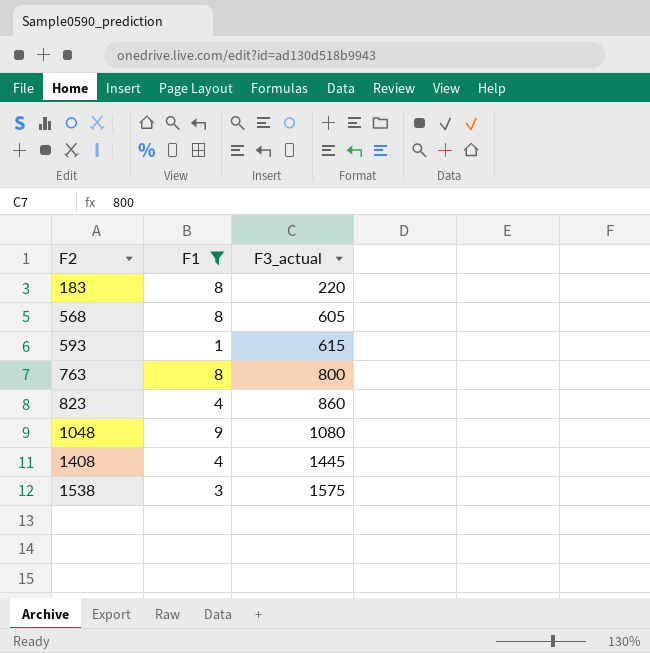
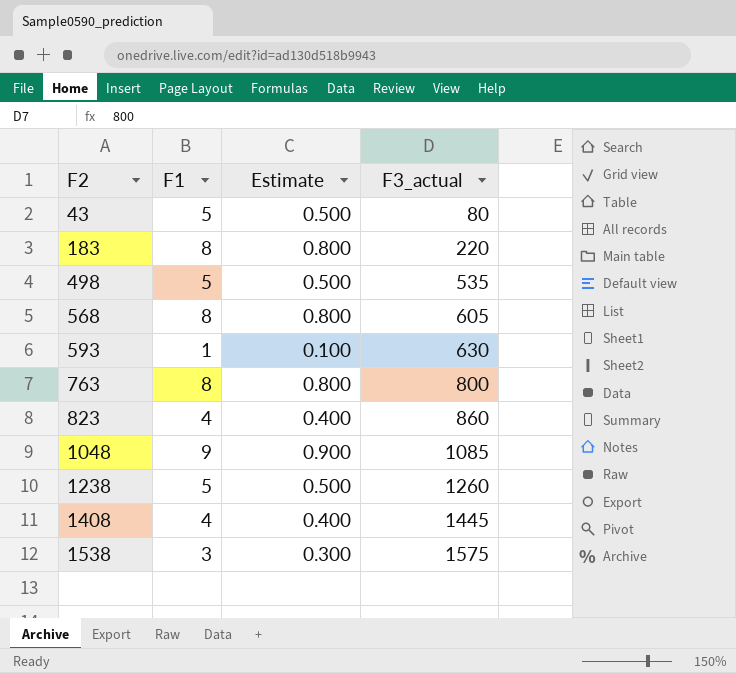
filter: F1 != 5 -> none
column Estimate | formula: none -> [F1] * 0.1
593 | F3_actual: 615 -> 630
1048 | F3_actual: 1080 -> 1085

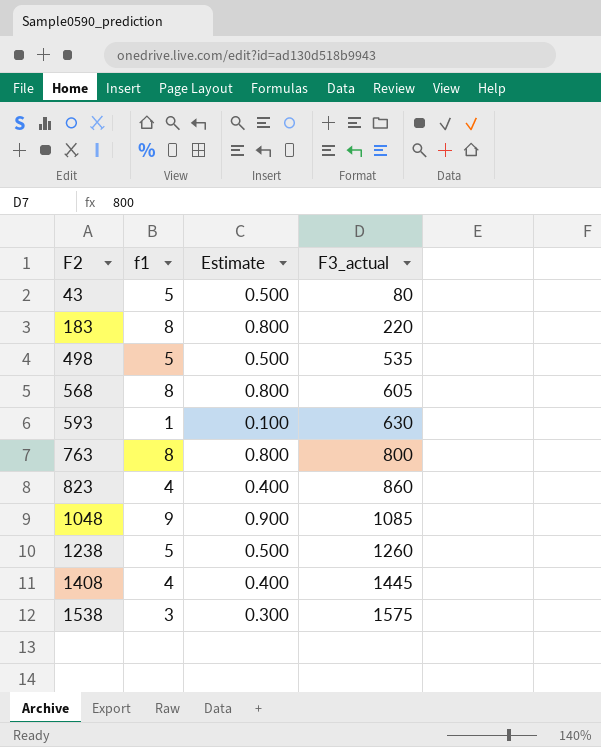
column name: F1 -> f1

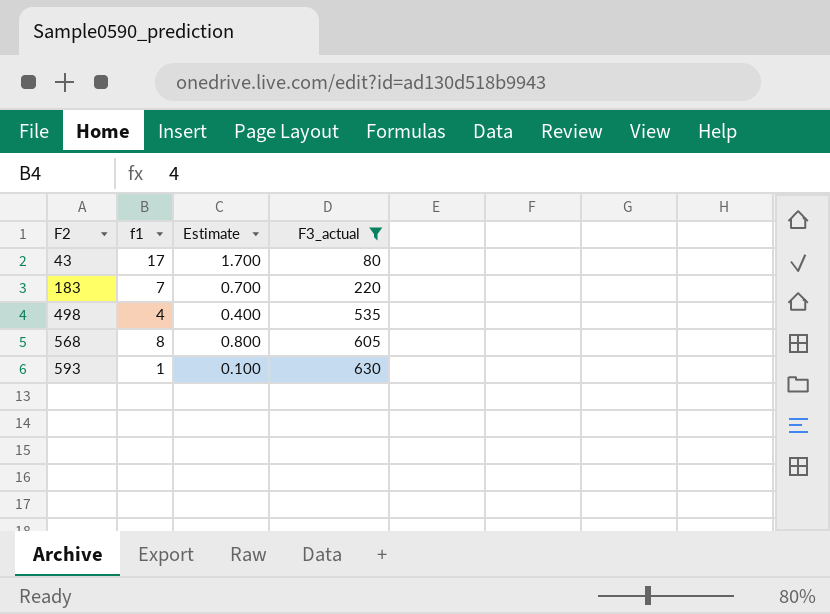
filter: none -> F3_actual <= 630
43 | f1: 5 -> 17
43 | Estimate: 0.500 -> 1.700
183 | f1: 8 -> 7
183 | Estimate: 0.800 -> 0.700
498 | f1: 5 -> 4
498 | Estimate: 0.500 -> 0.400

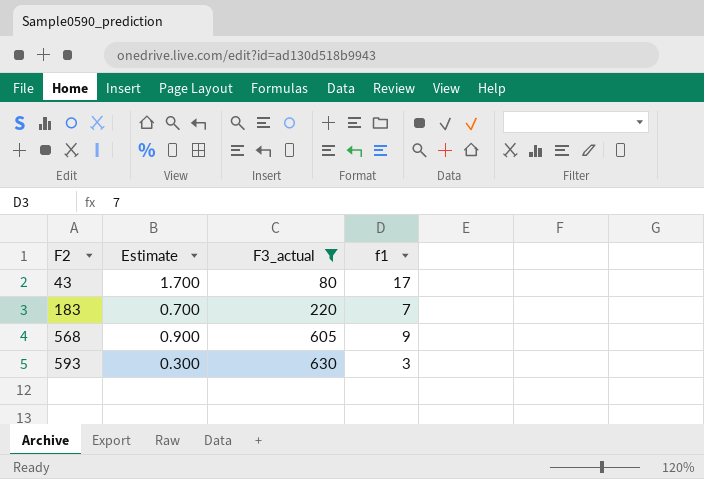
column f1 | position: 2 -> 4
row 498: 4 | 0.400 | 535 -> none
568 | Estimate: 0.800 -> 0.900
568 | f1: 8 -> 9
593 | Estimate: 0.100 -> 0.300
593 | f1: 1 -> 3

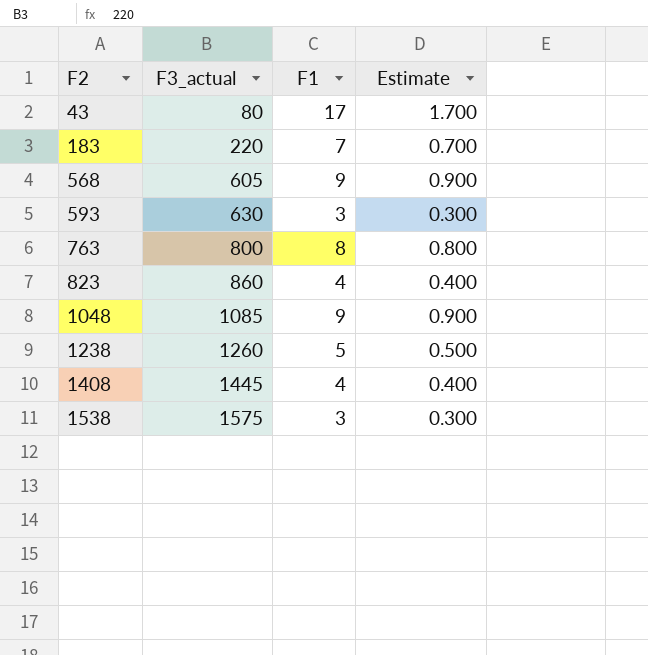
filter: F3_actual <= 630 -> none
column name: f1 -> F1
column Estimate | position: 2 -> 4

